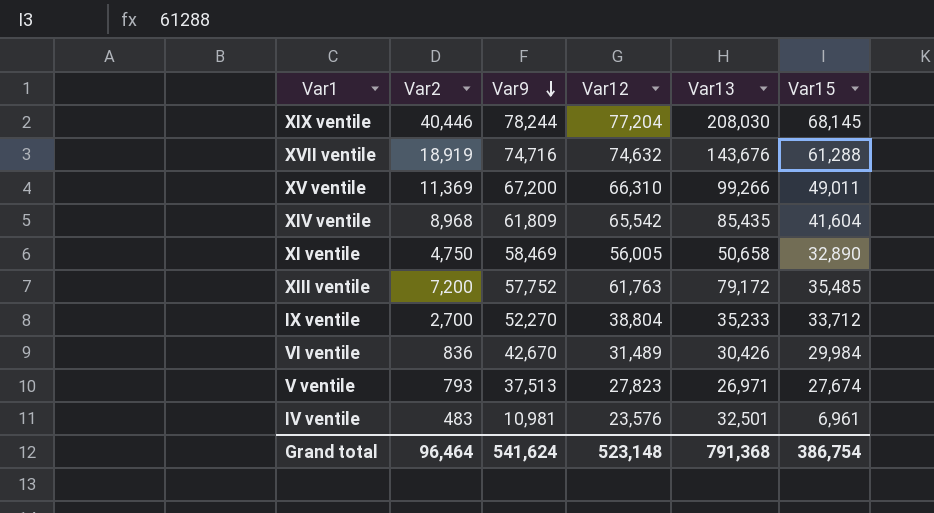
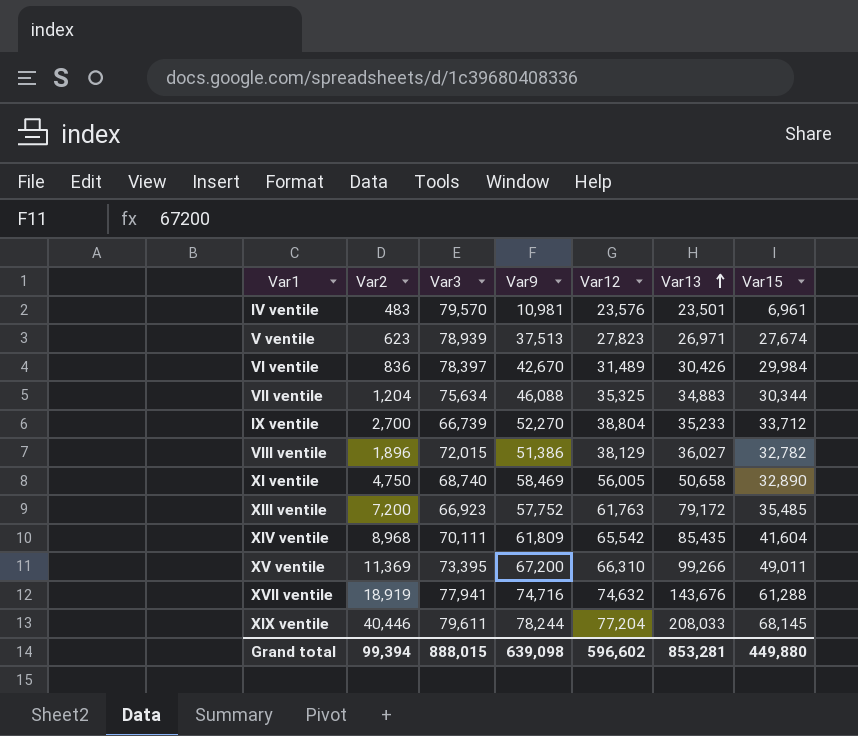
row order: Var9 descending -> Var13 ascending
column Var3 | position: none -> 3
IV ventile | Var13: 32,501 -> 23,501
V ventile | Var2: 793 -> 623
row VII ventile: none -> 1,204 | 75,634 | 46,088 | 35,325 | 34,883 | 30,344
row VIII ventile: none -> 1,896 | 72,015 | 51,386 | 38,129 | 36,027 | 32,782
XIX ventile | Var13: 208,030 -> 208,033
Grand total | Var2: 96,464 -> 99,394
Grand total | Var9: 541,624 -> 639,098
Grand total | Var12: 523,148 -> 596,602
Grand total | Var13: 791,368 -> 853,281
Grand total | Var15: 386,754 -> 449,880

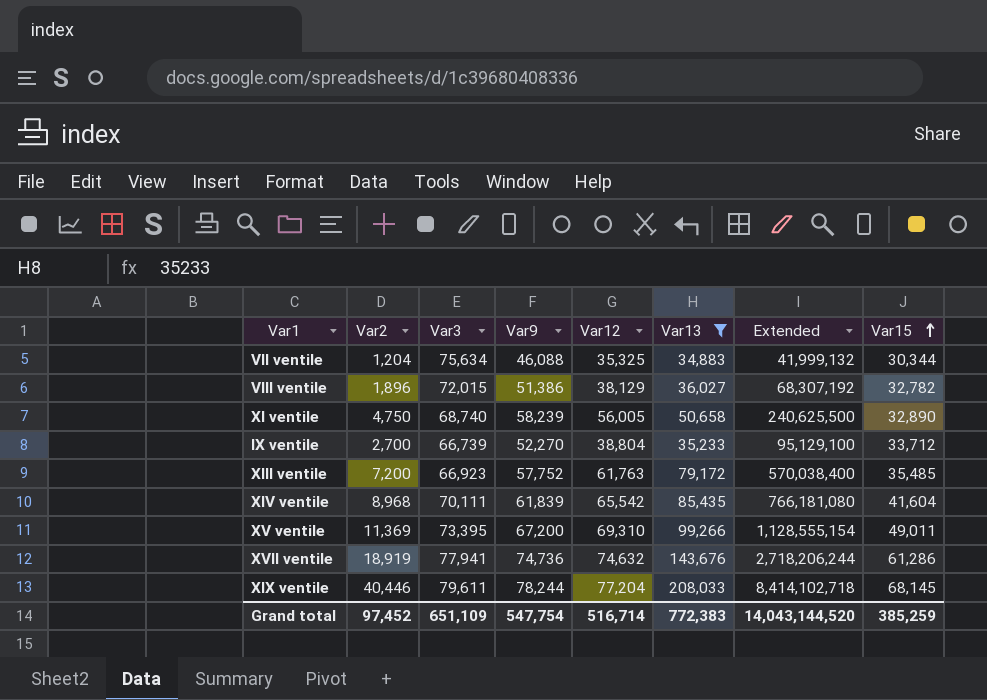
filter: none -> Var13 >= 34,883
row order: Var13 ascending -> Var15 ascending
column Extended | formula: none -> [Var2] * [Var13]
XI ventile | Var9: 58,469 -> 58,239
XIV ventile | Var9: 61,809 -> 61,839
XV ventile | Var12: 66,310 -> 69,310
XVII ventile | Var9: 74,716 -> 74,736
XVII ventile | Var15: 61,288 -> 61,286
Grand total | Var2: 99,394 -> 97,452
Grand total | Var3: 888,015 -> 651,109
Grand total | Var9: 639,098 -> 547,754
Grand total | Var12: 596,602 -> 516,714
Grand total | Var13: 853,281 -> 772,383
Grand total | Var15: 449,880 -> 385,259

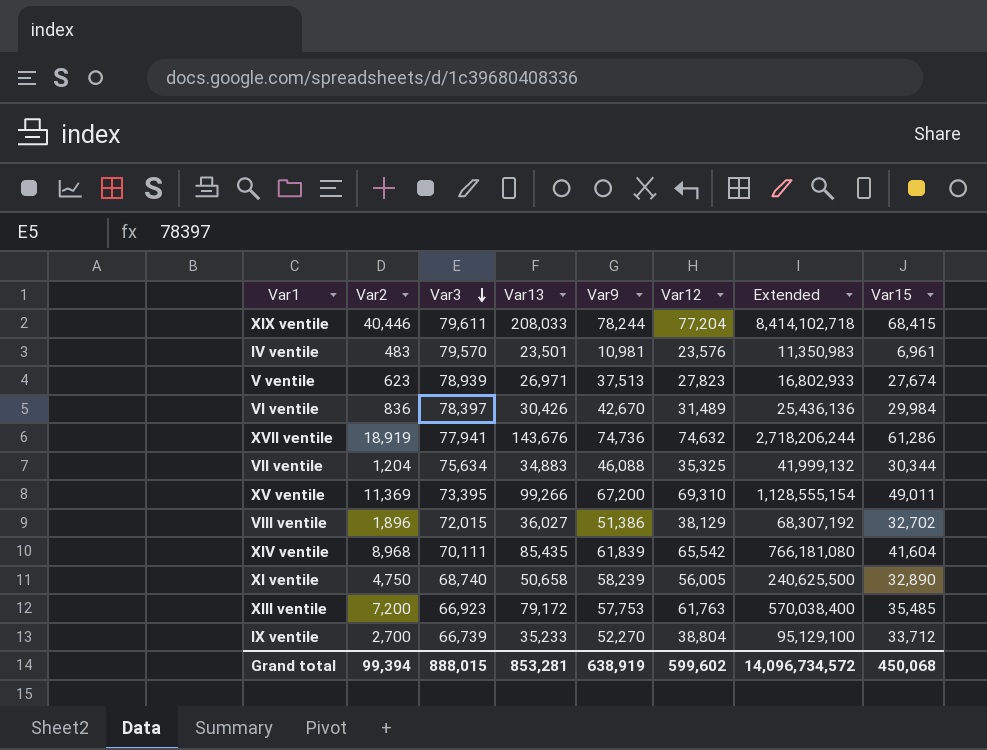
filter: Var13 >= 34,883 -> none
row order: Var15 ascending -> Var3 descending
column Var13 | position: 6 -> 4
XIX ventile | Var15: 68,145 -> 68,415
VIII ventile | Var15: 32,782 -> 32,702
XIII ventile | Var9: 57,752 -> 57,753
Grand total | Var2: 97,452 -> 99,394
Grand total | Var3: 651,109 -> 888,015
Grand total | Var13: 772,383 -> 853,281
Grand total | Var9: 547,754 -> 638,919
Grand total | Var12: 516,714 -> 599,602
Grand total | Extended: 14,043,144,520 -> 14,096,734,572
Grand total | Var15: 385,259 -> 450,068

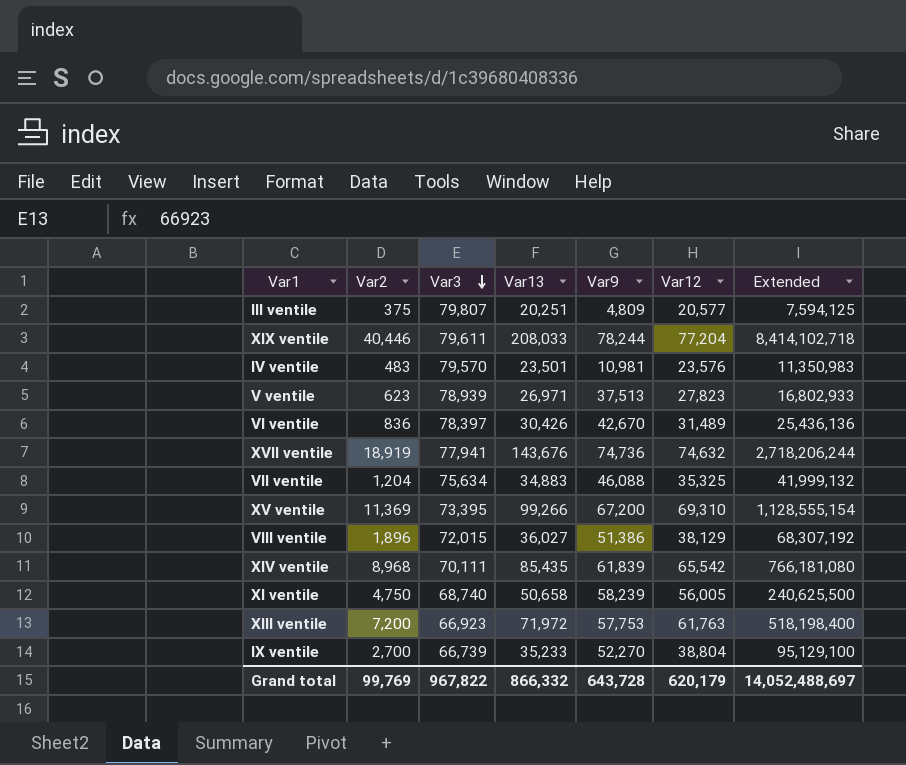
column Var15 | position: 8 -> none
row III ventile: none -> 375 | 79,807 | 20,251 | 4,809 | 20,577 | 7,594,125
XIII ventile | Var13: 79,172 -> 71,972
XIII ventile | Extended: 570,038,400 -> 518,198,400
Grand total | Var2: 99,394 -> 99,769
Grand total | Var3: 888,015 -> 967,822
Grand total | Var13: 853,281 -> 866,332
Grand total | Var9: 638,919 -> 643,728
Grand total | Var12: 599,602 -> 620,179
Grand total | Extended: 14,096,734,572 -> 14,052,488,697

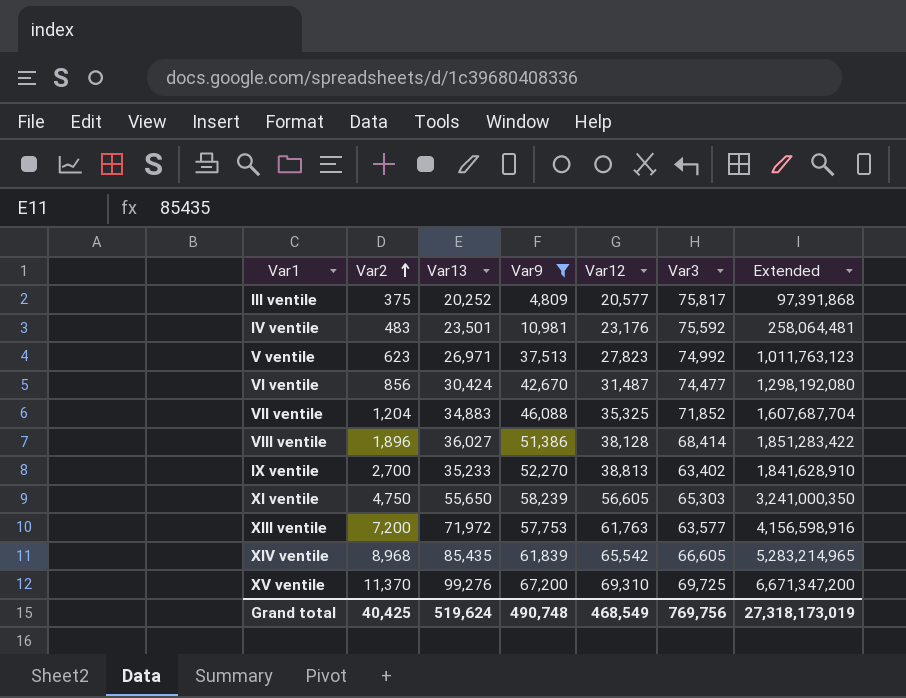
filter: none -> Var9 <= 67,200
row order: Var3 descending -> Var2 ascending
column Var3 | position: 3 -> 6
column Extended | formula: [Var2] * [Var13] -> [Var13] * [Var9]
III ventile | Var13: 20,251 -> 20,252
III ventile | Var3: 79,807 -> 75,817
IV ventile | Var12: 23,576 -> 23,176
IV ventile | Var3: 79,570 -> 75,592
V ventile | Var3: 78,939 -> 74,992
VI ventile | Var2: 836 -> 856
VI ventile | Var13: 30,426 -> 30,424
VI ventile | Var12: 31,489 -> 31,487
VI ventile | Var3: 78,397 -> 74,477
VII ventile | Var3: 75,634 -> 71,852
VIII ventile | Var12: 38,129 -> 38,128
VIII ventile | Var3: 72,015 -> 68,414
IX ventile | Var12: 38,804 -> 38,813
IX ventile | Var3: 66,739 -> 63,402
XI ventile | Var13: 50,658 -> 55,650
XI ventile | Var12: 56,005 -> 56,605
XI ventile | Var3: 68,740 -> 65,303
XIII ventile | Var3: 66,923 -> 63,577
XIV ventile | Var3: 70,111 -> 66,605
XV ventile | Var2: 11,369 -> 11,370
XV ventile | Var13: 99,266 -> 99,276
XV ventile | Var3: 73,395 -> 69,725
Grand total | Var2: 99,769 -> 40,425
Grand total | Var13: 866,332 -> 519,624
Grand total | Var9: 643,728 -> 490,748
Grand total | Var12: 620,179 -> 468,549
Grand total | Var3: 967,822 -> 769,756
Grand total | Extended: 14,052,488,697 -> 27,318,173,019

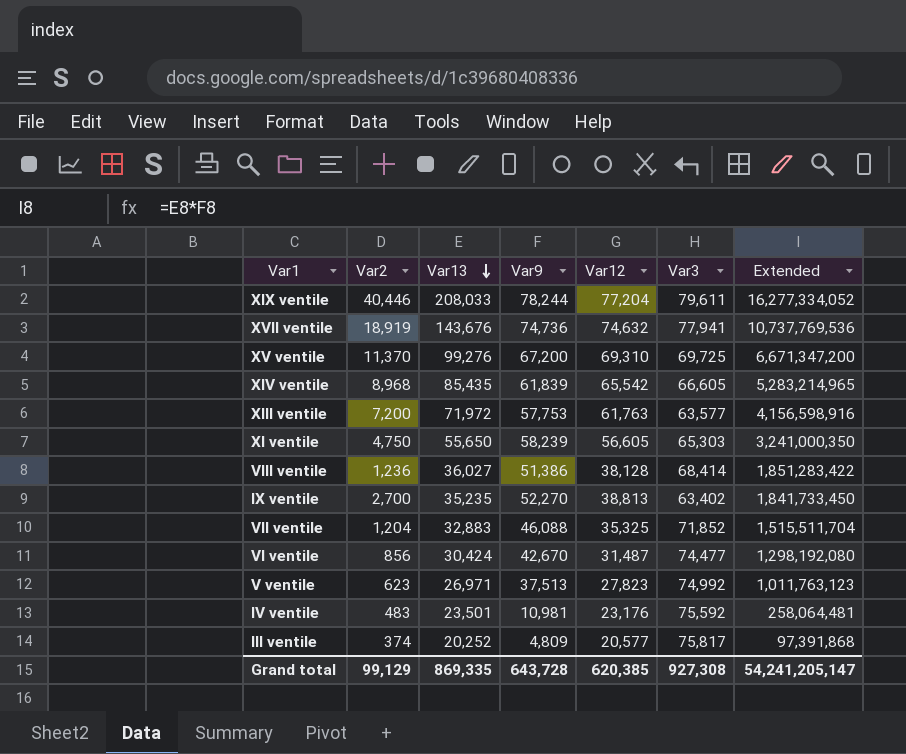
filter: Var9 <= 67,200 -> none
row order: Var2 ascending -> Var13 descending
VIII ventile | Var2: 1,896 -> 1,236
IX ventile | Var13: 35,233 -> 35,235
IX ventile | Extended: 1,841,628,910 -> 1,841,733,450
VII ventile | Var13: 34,883 -> 32,883
VII ventile | Extended: 1,607,687,704 -> 1,515,511,704
III ventile | Var2: 375 -> 374
Grand total | Var2: 40,425 -> 99,129
Grand total | Var13: 519,624 -> 869,335
Grand total | Var9: 490,748 -> 643,728
Grand total | Var12: 468,549 -> 620,385
Grand total | Var3: 769,756 -> 927,308
Grand total | Extended: 27,318,173,019 -> 54,241,205,147

